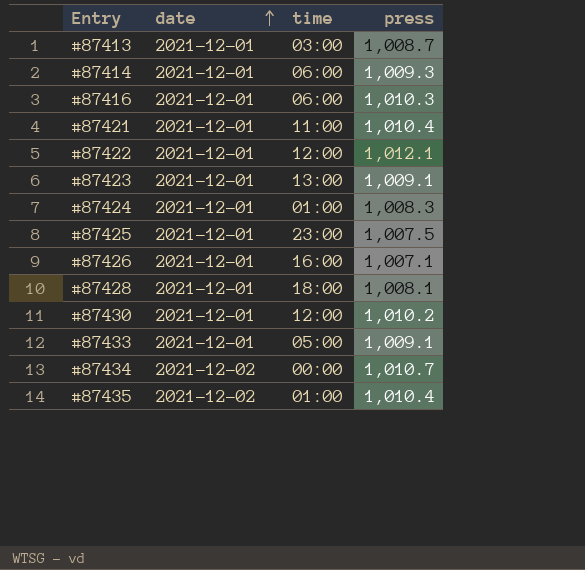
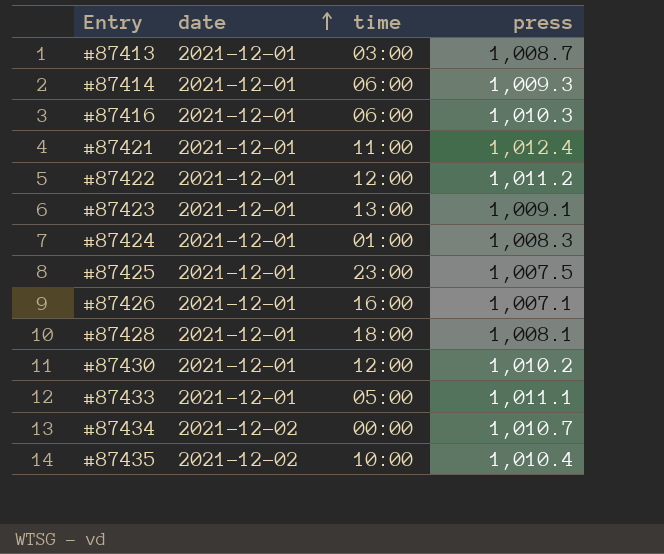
#87421 | press: 1,010.4 -> 1,012.4
#87422 | press: 1,012.1 -> 1,011.2
#87433 | press: 1,009.1 -> 1,011.1
#87435 | time: 01:00 -> 10:00

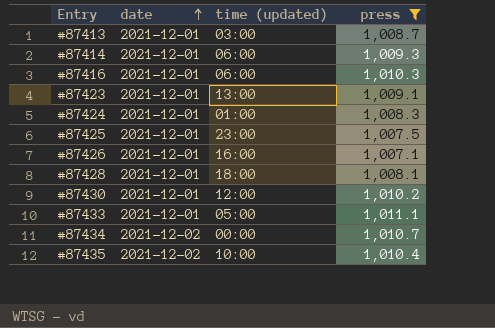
filter: none -> press <= 1,011.1
column name: time -> time (updated)

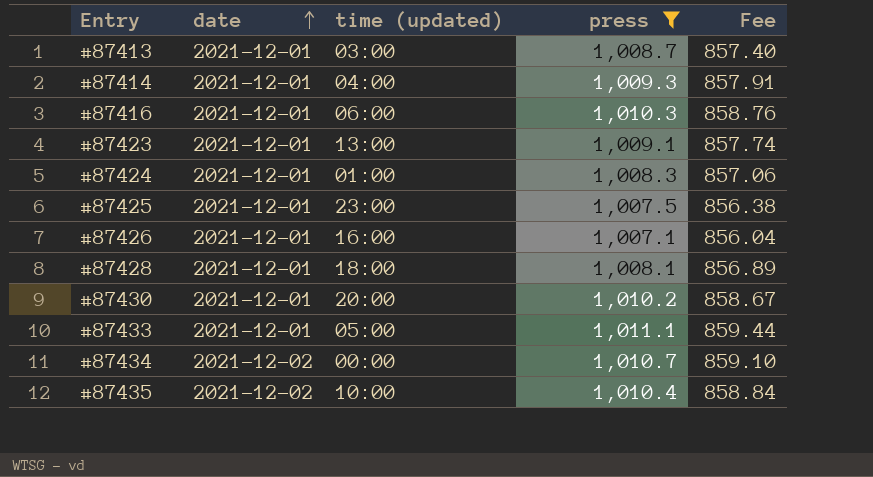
column Fee | formula: none -> [press] * 0.85
#87414 | time (updated): 06:00 -> 04:00
#87430 | time (updated): 12:00 -> 20:00

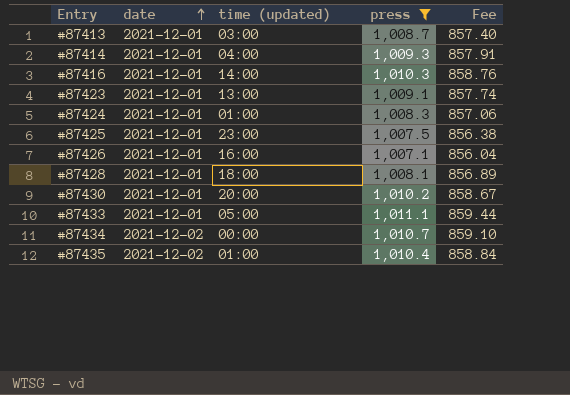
#87416 | time (updated): 06:00 -> 14:00
#87435 | time (updated): 10:00 -> 01:00

